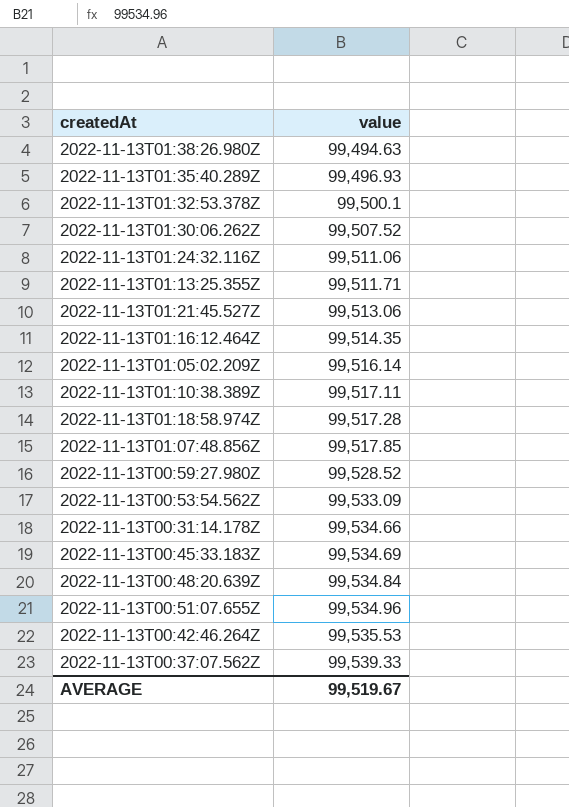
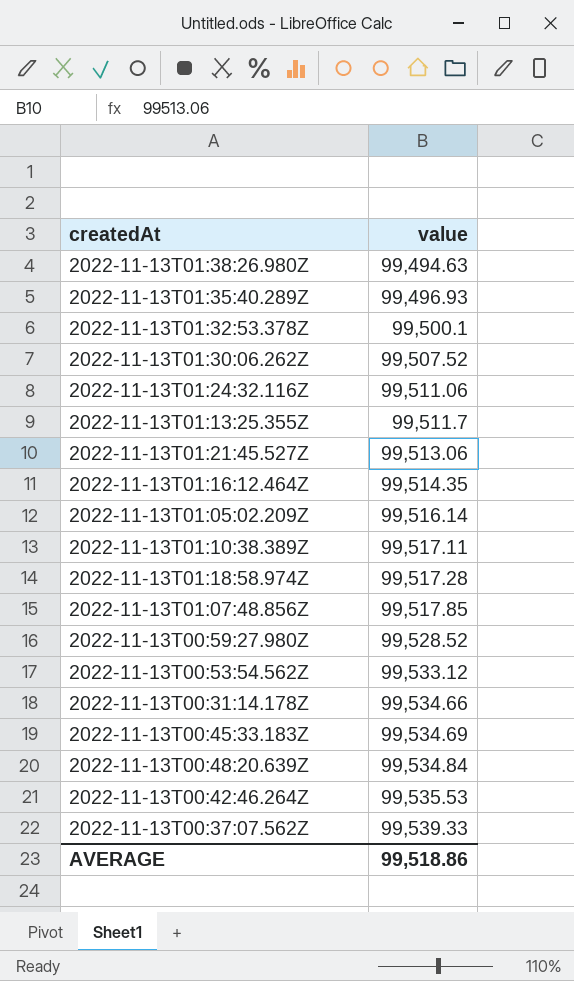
row 2022-11-13T00:51:07.655Z: 99,534.96 -> none
2022-11-13T01:13:25.355Z | value: 99,511.71 -> 99,511.7
2022-11-13T00:53:54.562Z | value: 99,533.09 -> 99,533.12
AVERAGE | value: 99,519.67 -> 99,518.86

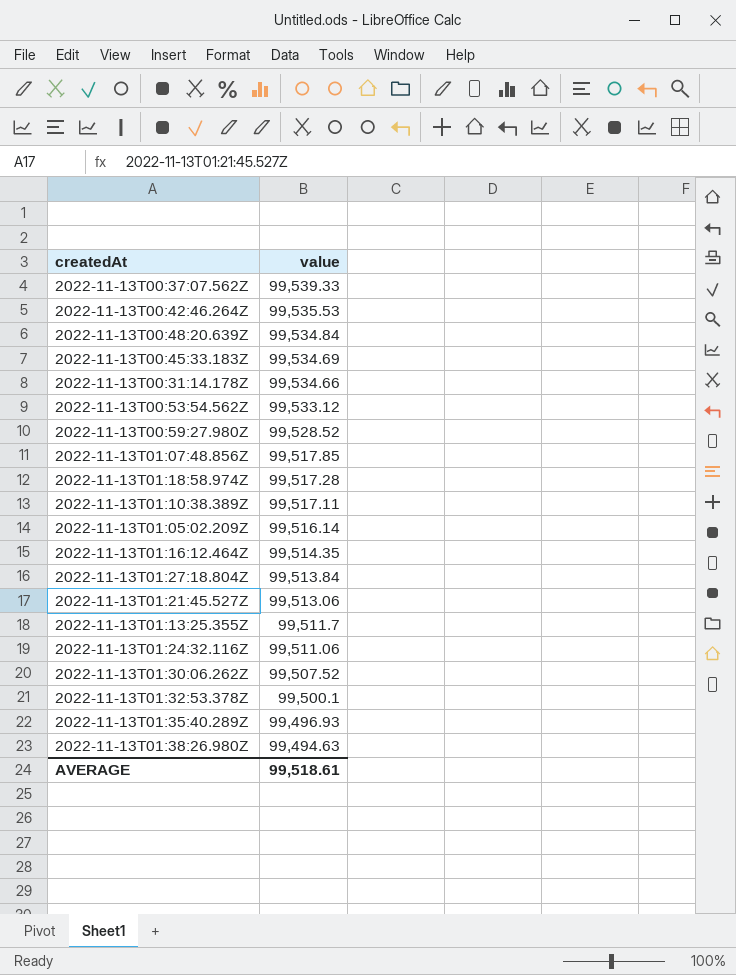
row order: value ascending -> value descending
row 2022-11-13T01:27:18.804Z: none -> 99,513.84
AVERAGE | value: 99,518.86 -> 99,518.61

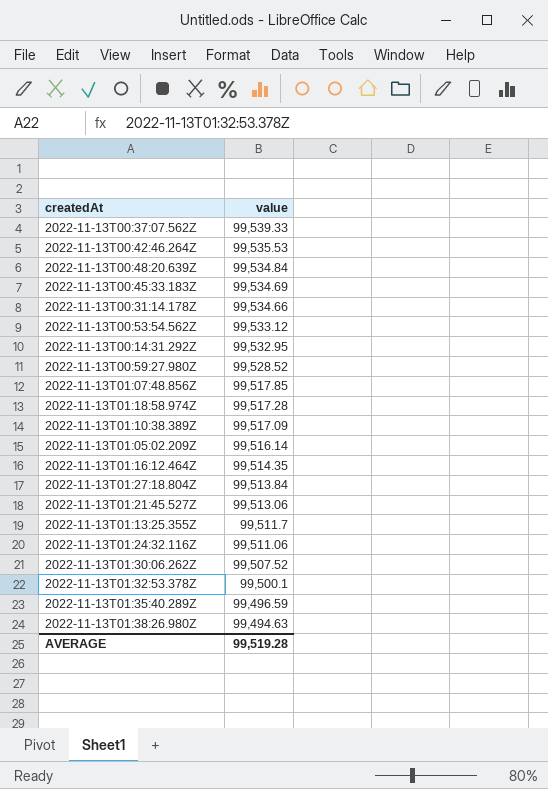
row 2022-11-13T00:14:31.292Z: none -> 99,532.95
2022-11-13T01:10:38.389Z | value: 99,517.11 -> 99,517.09
2022-11-13T01:35:40.289Z | value: 99,496.93 -> 99,496.59
AVERAGE | value: 99,518.61 -> 99,519.28

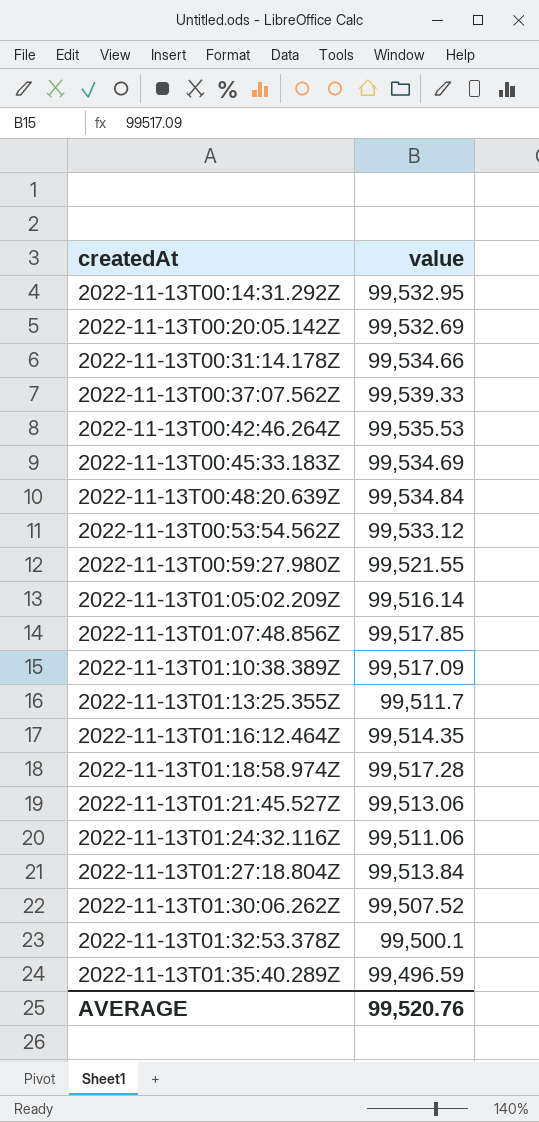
row order: value descending -> createdAt ascending
row 2022-11-13T01:38:26.980Z: 99,494.63 -> none
row 2022-11-13T00:20:05.142Z: none -> 99,532.69
2022-11-13T00:59:27.980Z | value: 99,528.52 -> 99,521.55
AVERAGE | value: 99,519.28 -> 99,520.76

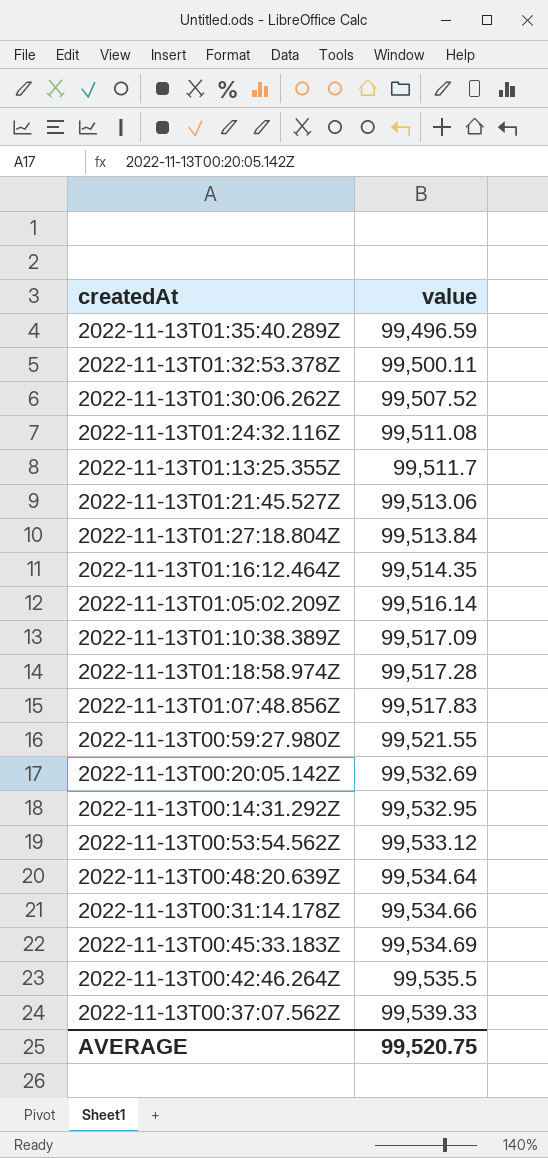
row order: createdAt ascending -> value ascending
2022-11-13T01:32:53.378Z | value: 99,500.1 -> 99,500.11
2022-11-13T01:24:32.116Z | value: 99,511.06 -> 99,511.08
2022-11-13T01:07:48.856Z | value: 99,517.85 -> 99,517.83
2022-11-13T00:48:20.639Z | value: 99,534.84 -> 99,534.64
2022-11-13T00:42:46.264Z | value: 99,535.53 -> 99,535.5
AVERAGE | value: 99,520.76 -> 99,520.75

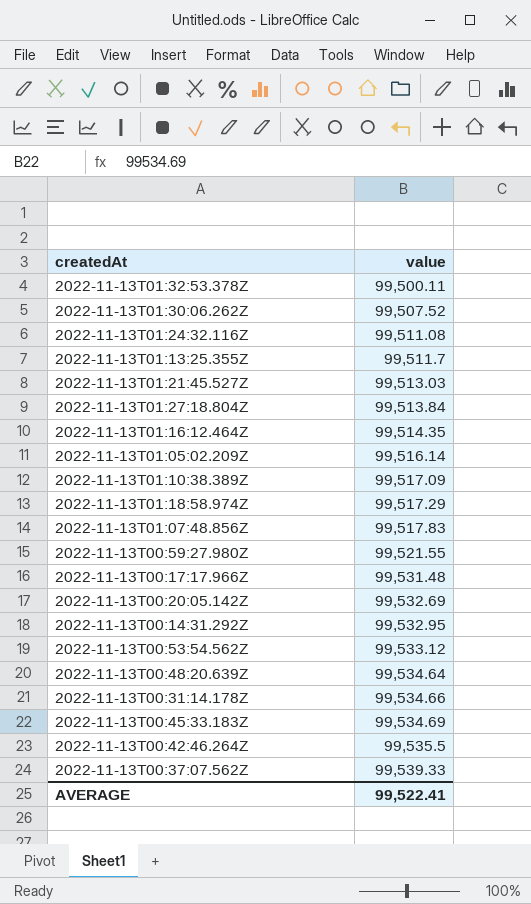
row 2022-11-13T01:35:40.289Z: 99,496.59 -> none
2022-11-13T01:21:45.527Z | value: 99,513.06 -> 99,513.03
2022-11-13T01:18:58.974Z | value: 99,517.28 -> 99,517.29
row 2022-11-13T00:17:17.966Z: none -> 99,531.48
AVERAGE | value: 99,520.75 -> 99,522.41

